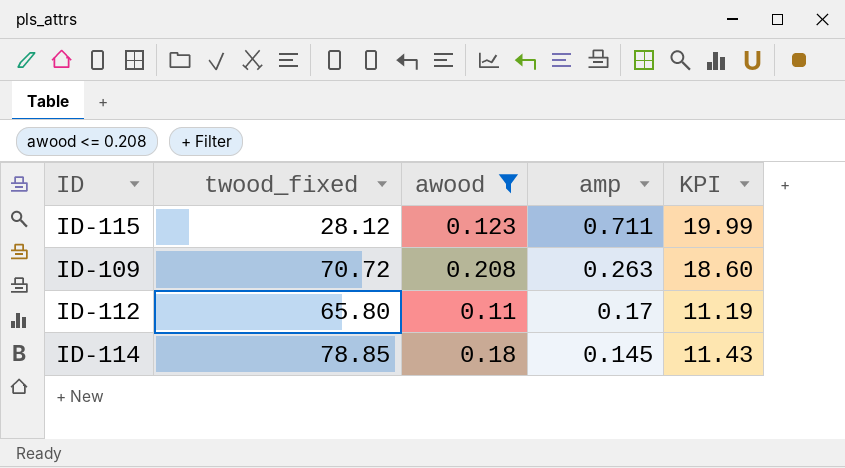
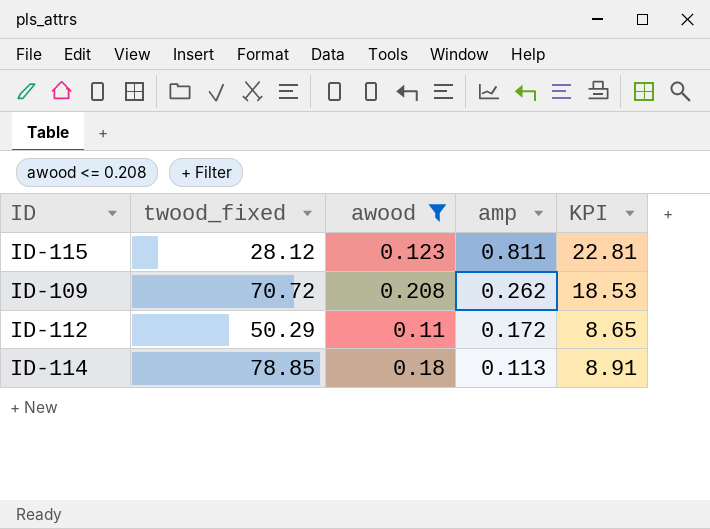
ID-115 | amp: 0.711 -> 0.811
ID-115 | KPI: 19.99 -> 22.81
ID-109 | amp: 0.263 -> 0.262
ID-109 | KPI: 18.60 -> 18.53
ID-112 | twood_fixed: 65.80 -> 50.29
ID-112 | amp: 0.17 -> 0.172
ID-112 | KPI: 11.19 -> 8.65
ID-114 | amp: 0.145 -> 0.113
ID-114 | KPI: 11.43 -> 8.91

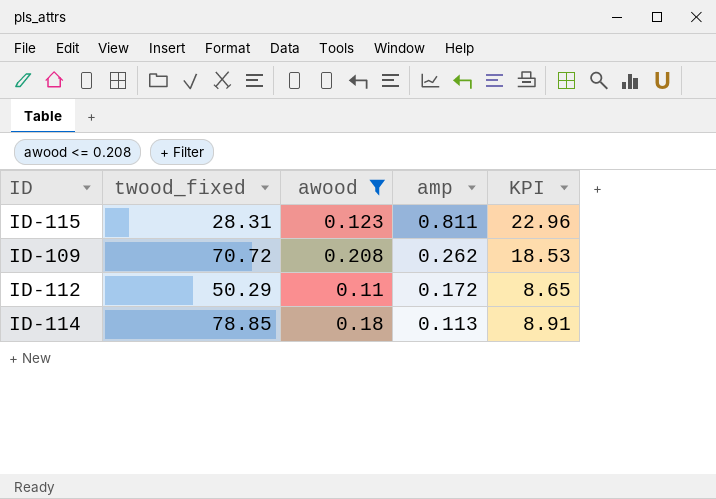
ID-115 | twood_fixed: 28.12 -> 28.31
ID-115 | KPI: 22.81 -> 22.96

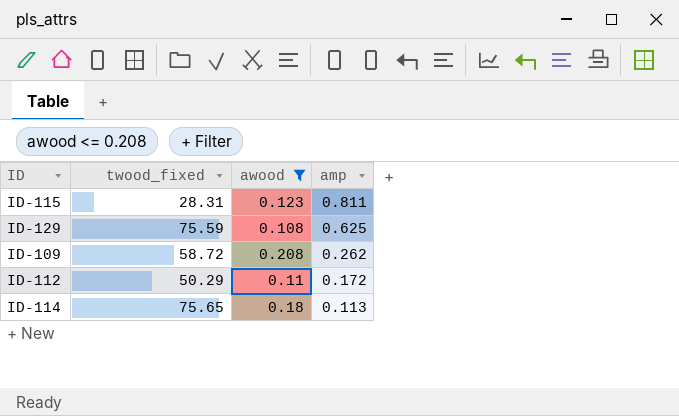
column KPI | formula: [twood_fixed] * [amp] -> none
row ID-129: none -> 75.59 | 0.108 | 0.625
ID-109 | twood_fixed: 70.72 -> 58.72
ID-114 | twood_fixed: 78.85 -> 75.65

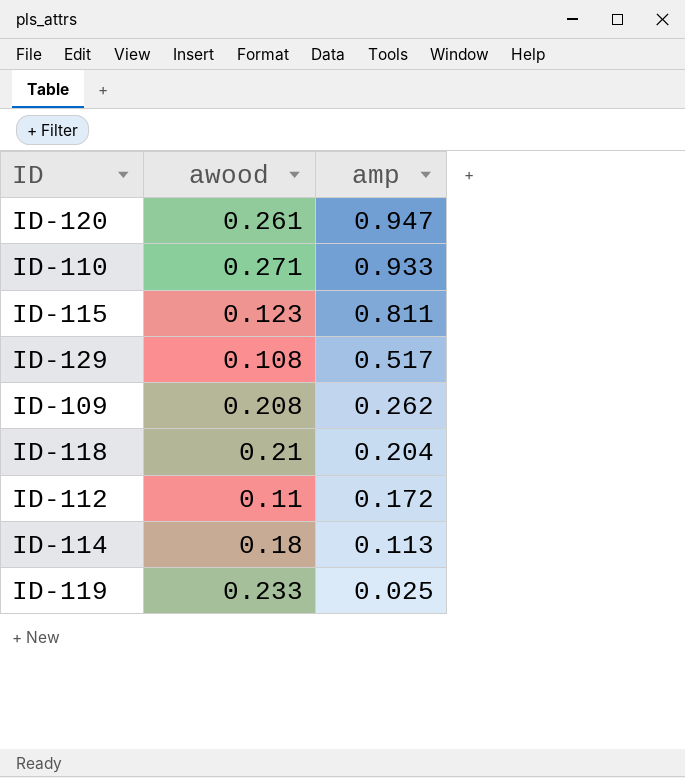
filter: awood <= 0.208 -> none
column twood_fixed | position: 2 -> none
ID-129 | amp: 0.625 -> 0.517

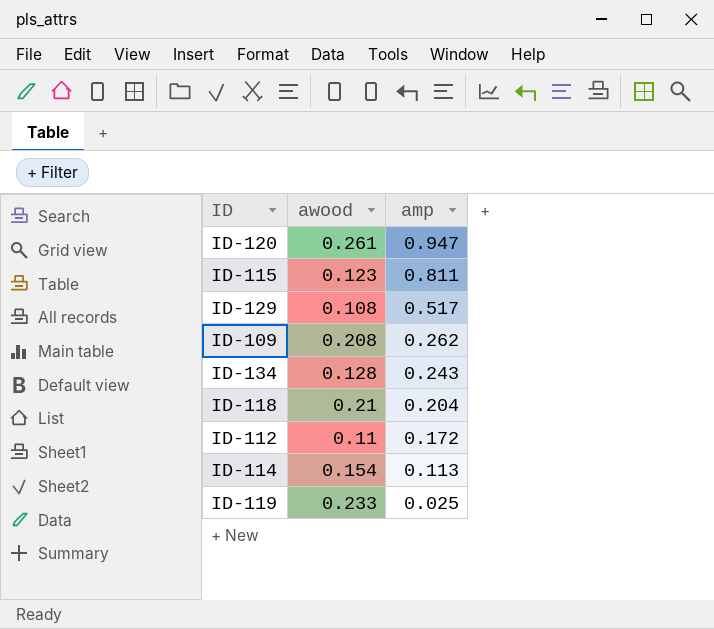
row ID-110: 0.271 | 0.933 -> none
row ID-134: none -> 0.128 | 0.243
ID-114 | awood: 0.18 -> 0.154

